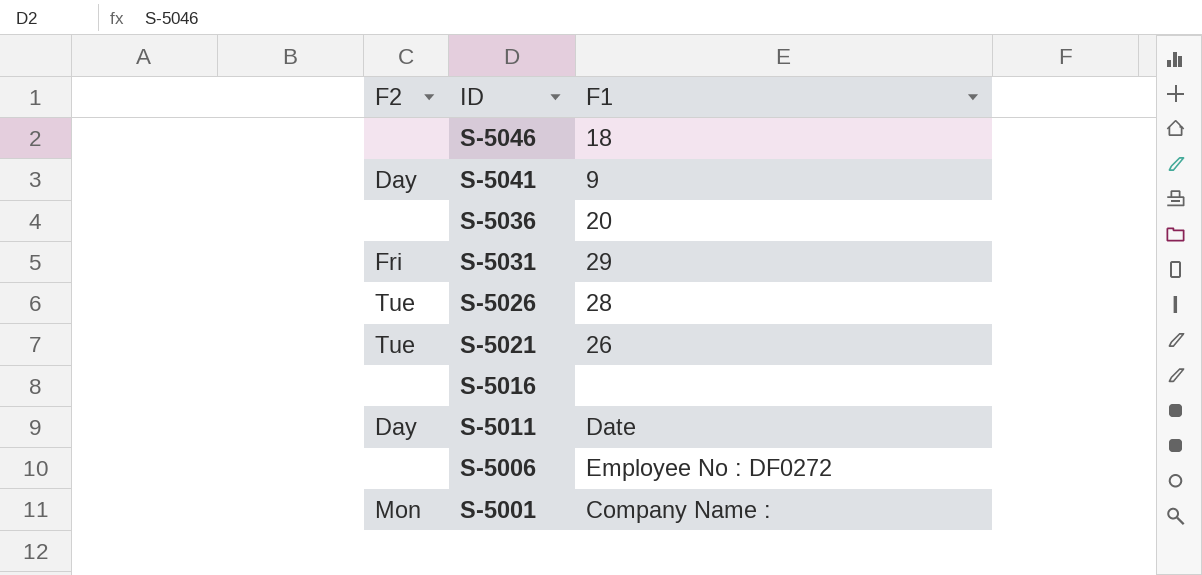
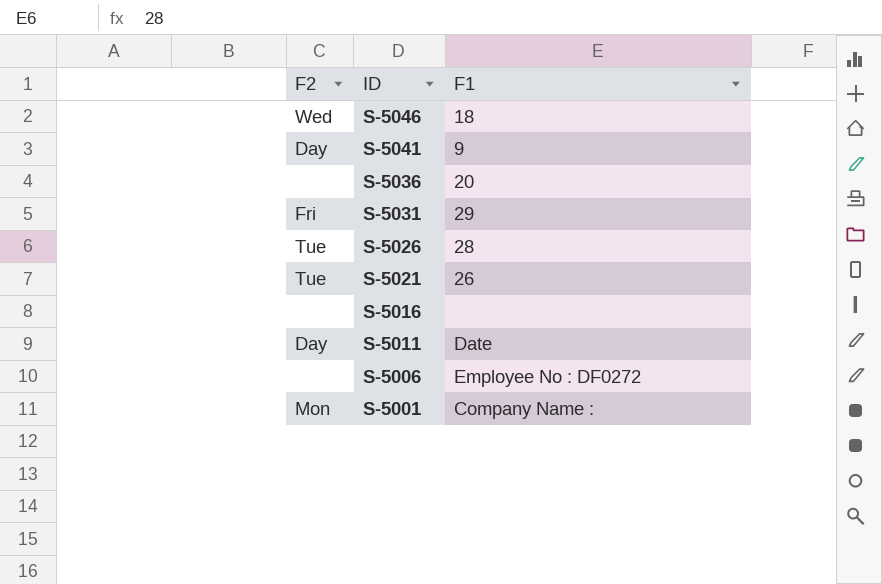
S-5046 | F2: none -> Wed

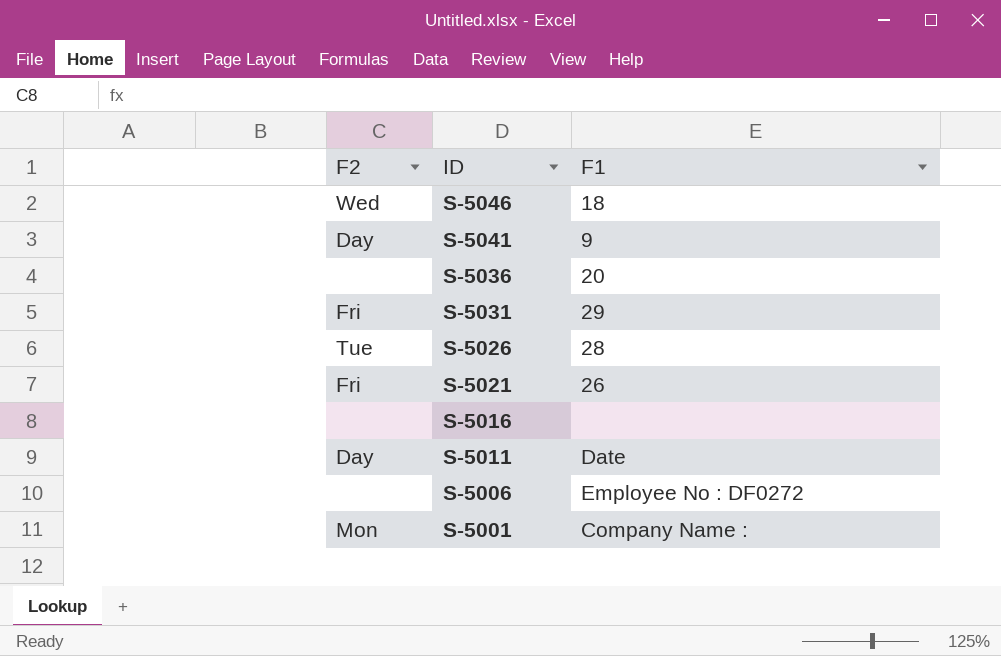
S-5021 | F2: Tue -> Fri

